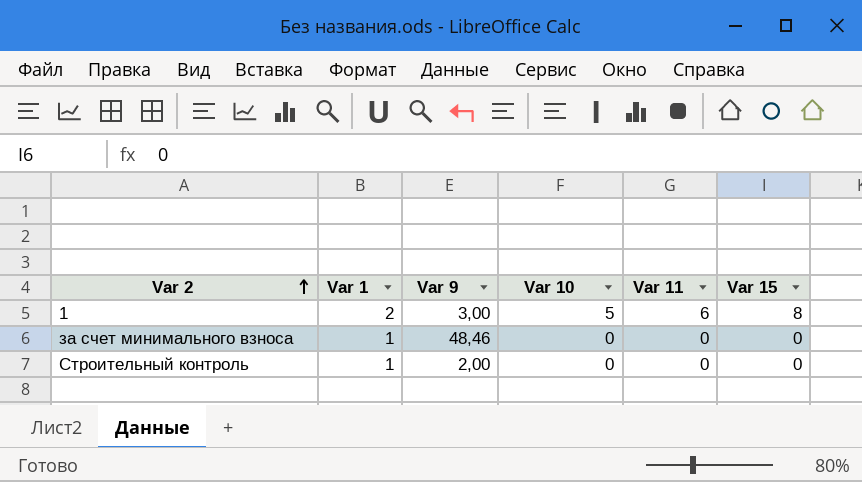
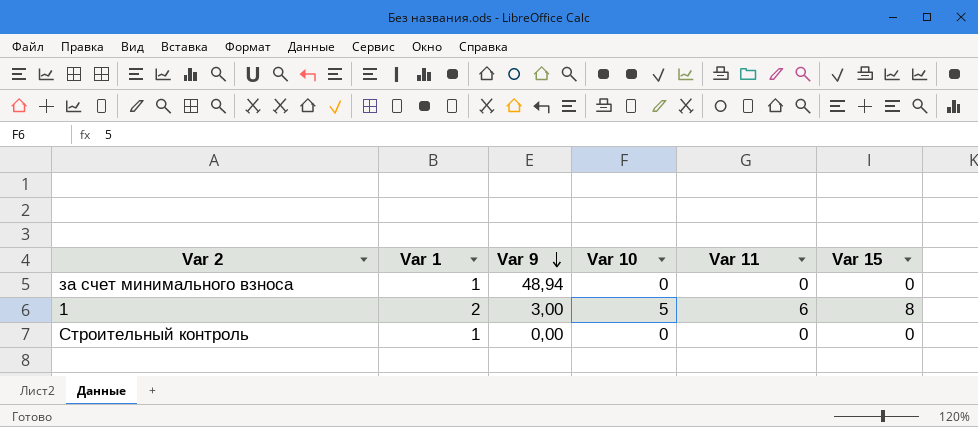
row order: Var 2 ascending -> Var 9 descending
за счет минимального взноса | Var 9: 48,46 -> 48,94
Строительный контроль | Var 9: 2,00 -> 0,00

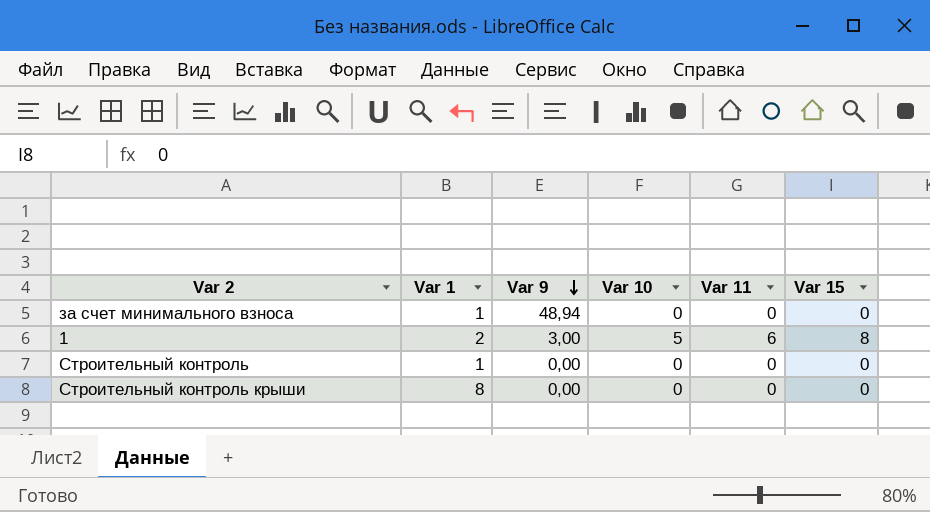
row Строительный контроль крыши: none -> 8 | 0,00 | 0 | 0 | 0

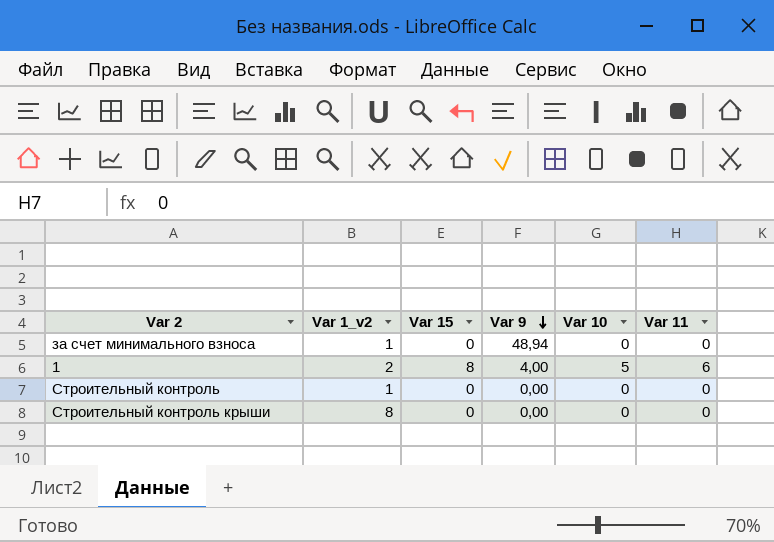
column name: Var 1 -> Var 1_v2
column Var 15 | position: 6 -> 3
1 | Var 9: 3,00 -> 4,00

